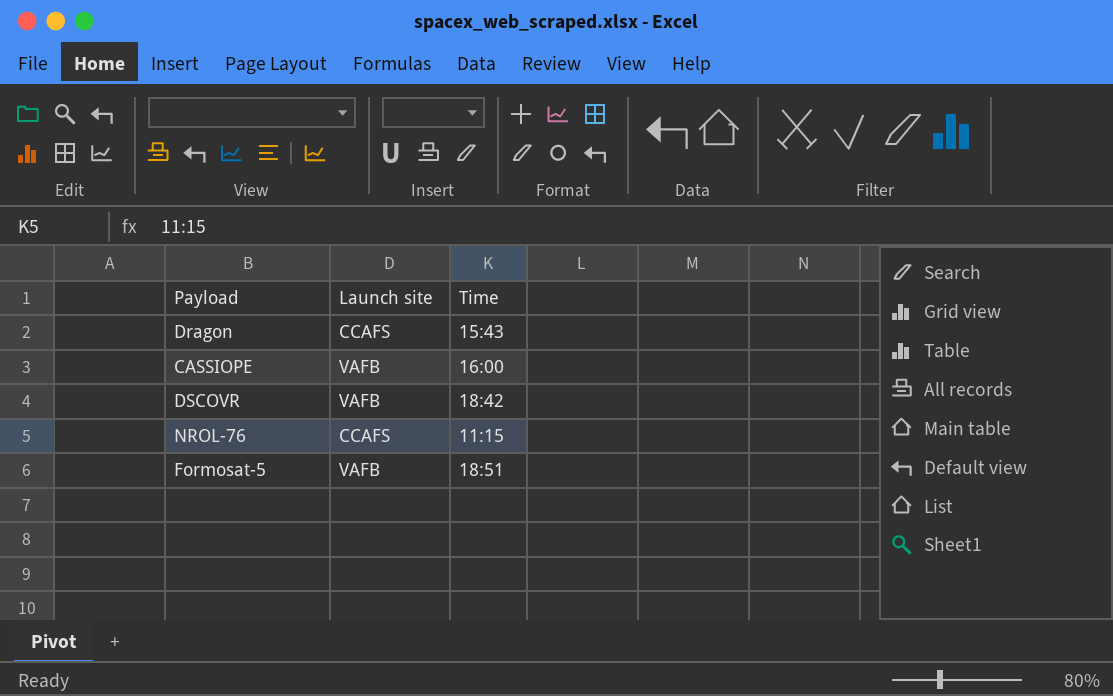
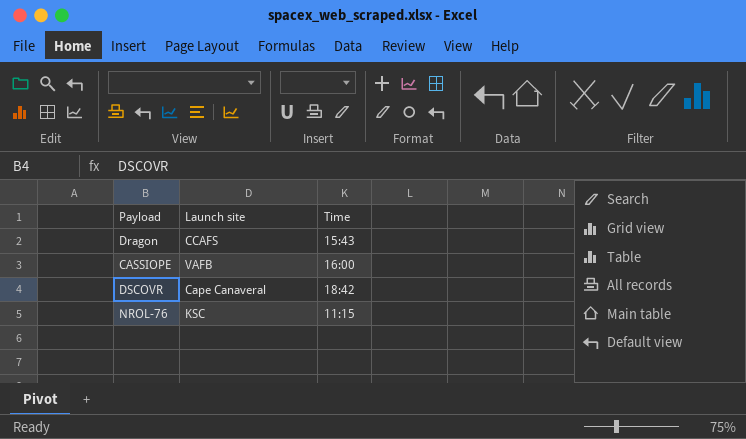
row Formosat-5: VAFB | 18:51 -> none
DSCOVR | Launch site: VAFB -> Cape Canaveral
NROL-76 | Launch site: CCAFS -> KSC

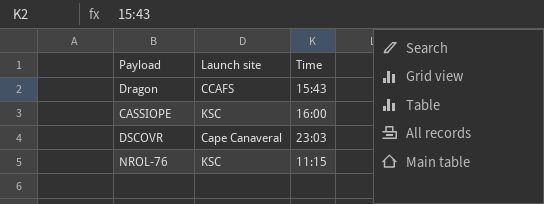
CASSIOPE | Launch site: VAFB -> KSC
DSCOVR | Time: 18:42 -> 23:03

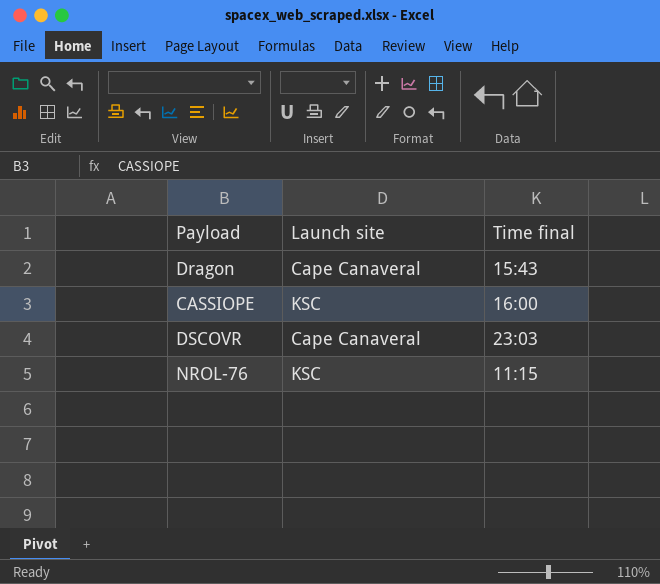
column name: Time -> Time final
Dragon | Launch site: CCAFS -> Cape Canaveral

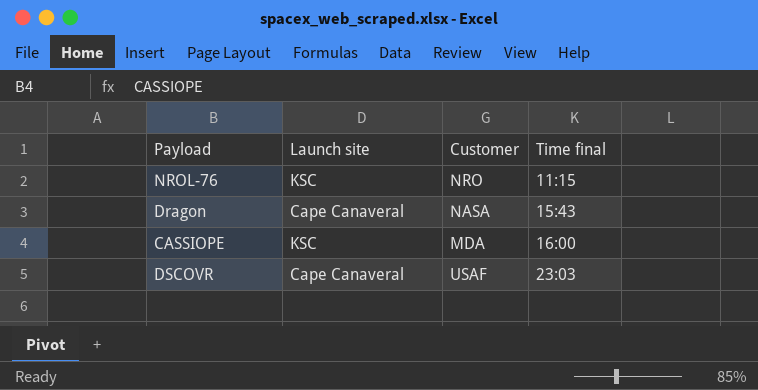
row order: none -> Time final ascending
column Customer | position: none -> 3

